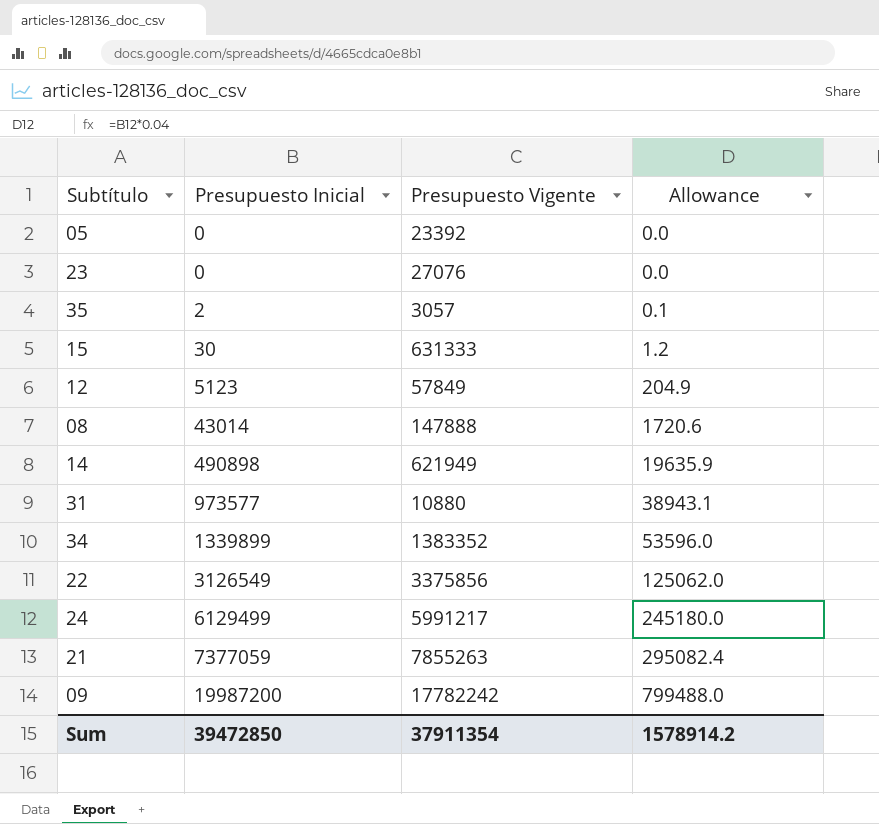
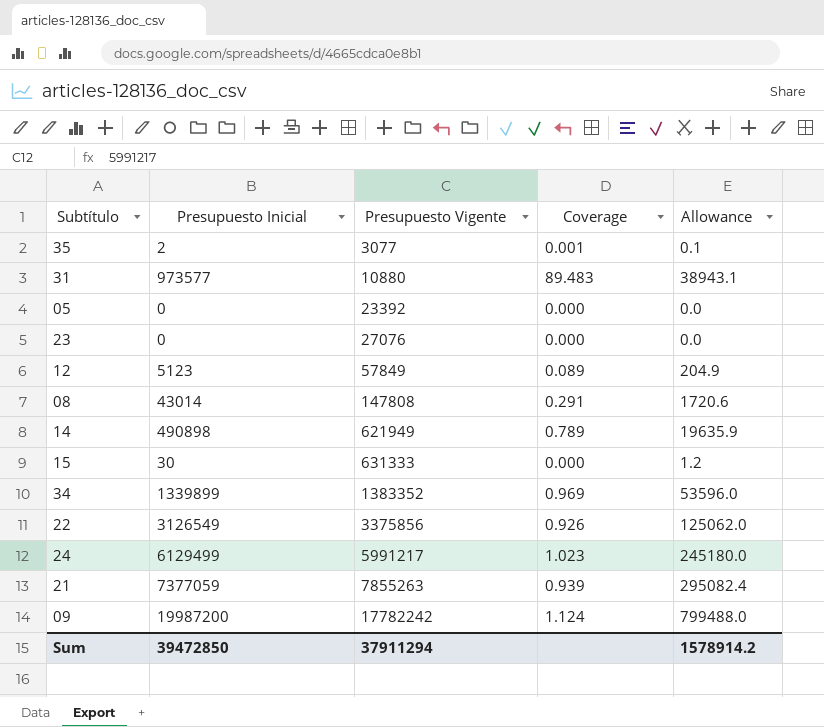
row order: Presupuesto Inicial ascending -> Presupuesto Vigente ascending
column Coverage | formula: none -> [Presupuesto Inicial] / [Presupuesto Vigente]
35 | Presupuesto Vigente: 3057 -> 3077
08 | Presupuesto Vigente: 147888 -> 147808
Sum | Presupuesto Vigente: 37911354 -> 37911294

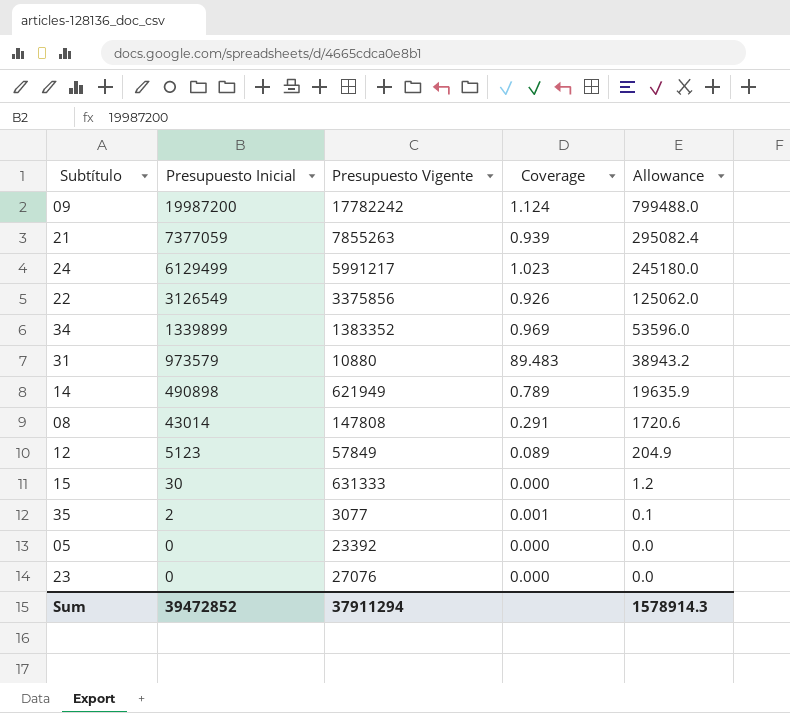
row order: Presupuesto Vigente ascending -> Presupuesto Inicial descending
31 | Presupuesto Inicial: 973577 -> 973579
31 | Allowance: 38943.1 -> 38943.2
Sum | Presupuesto Inicial: 39472850 -> 39472852
Sum | Allowance: 1578914.2 -> 1578914.3

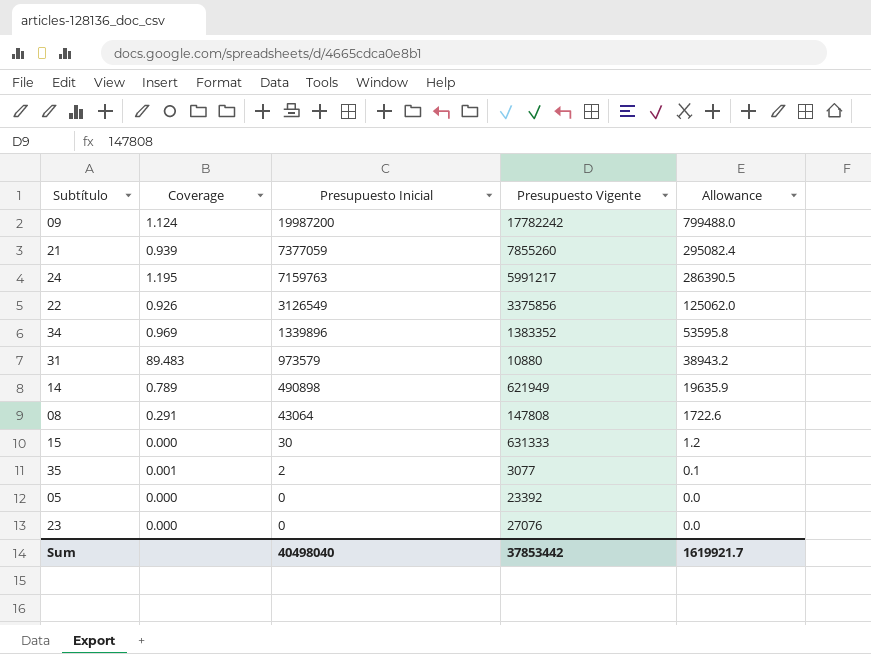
column Coverage | position: 4 -> 2
row 12: 5123 | 57849 | 0.089 | 204.9 -> none
21 | Presupuesto Vigente: 7855263 -> 7855260
24 | Coverage: 1.023 -> 1.195
24 | Presupuesto Inicial: 6129499 -> 7159763
24 | Allowance: 245180.0 -> 286390.5
34 | Presupuesto Inicial: 1339899 -> 1339896
34 | Allowance: 53596.0 -> 53595.8
08 | Presupuesto Inicial: 43014 -> 43064
08 | Allowance: 1720.6 -> 1722.6
Sum | Presupuesto Inicial: 39472852 -> 40498040
Sum | Presupuesto Vigente: 37911294 -> 37853442
Sum | Allowance: 1578914.3 -> 1619921.7

